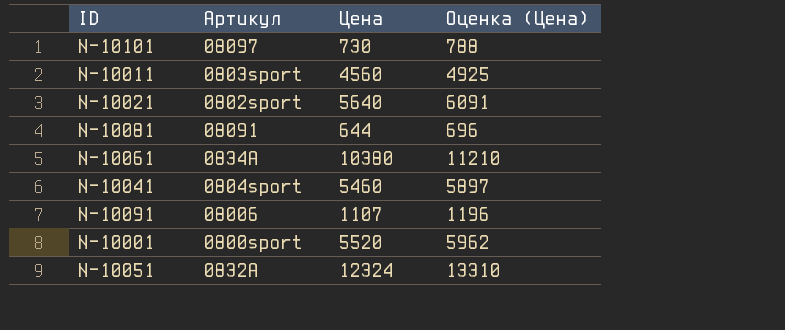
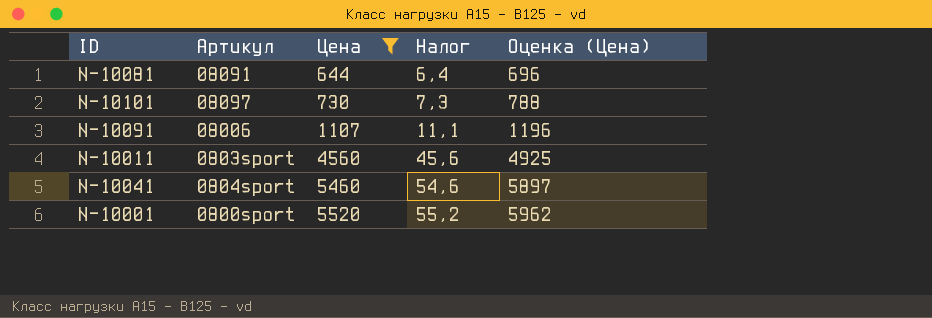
filter: none -> Цена <= 5520
row order: none -> Цена ascending
column Налог | formula: none -> [Цена] * 0,01

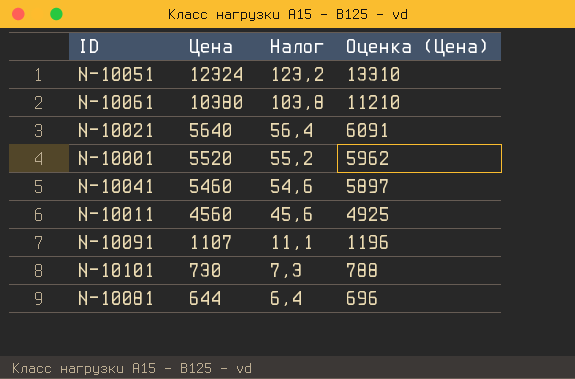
filter: Цена <= 5520 -> none
row order: Цена ascending -> Цена descending
column Артикул | position: 2 -> none

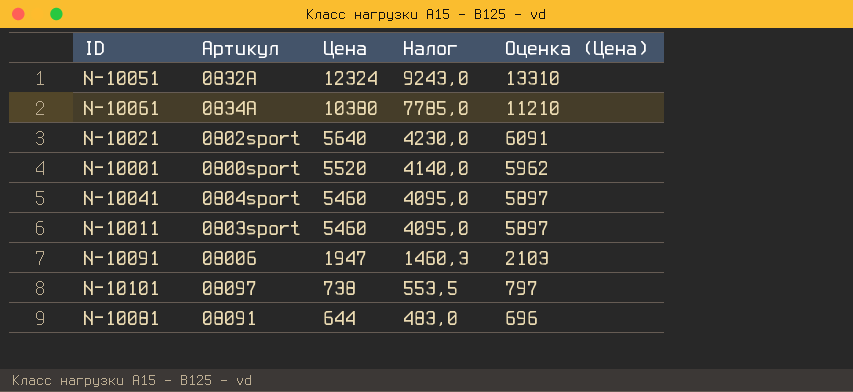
column Артикул | position: none -> 2
column Налог | formula: [Цена] * 0,01 -> [Цена] * 0,75
N-10011 | Цена: 4560 -> 5460
N-10011 | Оценка (Цена): 4925 -> 5897
N-10091 | Цена: 1107 -> 1947
N-10091 | Оценка (Цена): 1196 -> 2103
N-10101 | Цена: 730 -> 738
N-10101 | Оценка (Цена): 788 -> 797

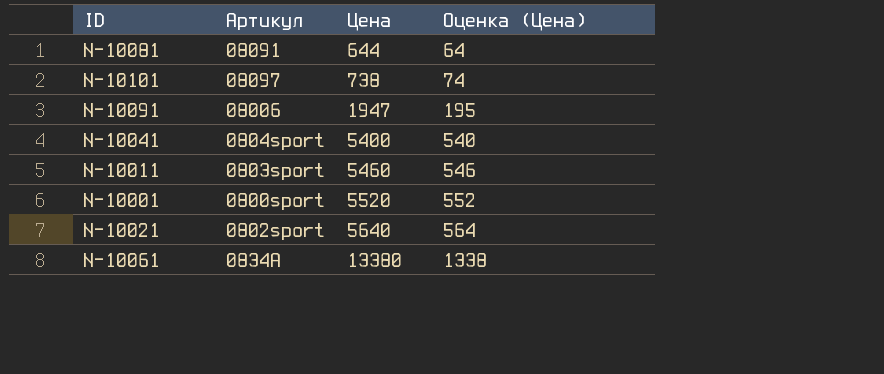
row order: Цена descending -> Цена ascending
column Налог | formula: [Цена] * 0,75 -> none
column Оценка (Цена) | formula: [Цена] * 1,08 -> [Цена] * 0,1
row N-10051: 0832A | 12324 | 9243,0 | 13310 -> none
N-10041 | Цена: 5460 -> 5400
N-10061 | Цена: 10380 -> 13380

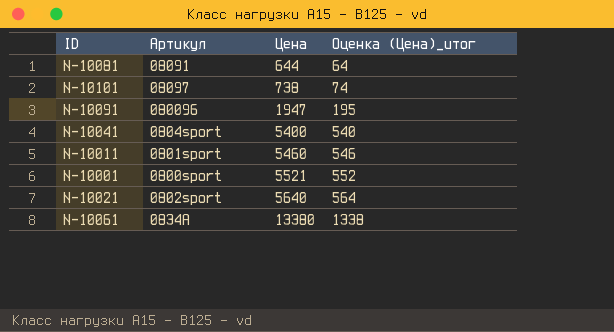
column name: Оценка (Цена) -> Оценка (Цена)_итог
N-10091 | Артикул: 08006 -> 080096
N-10011 | Артикул: 0803sport -> 0801sport
N-10001 | Цена: 5520 -> 5521

